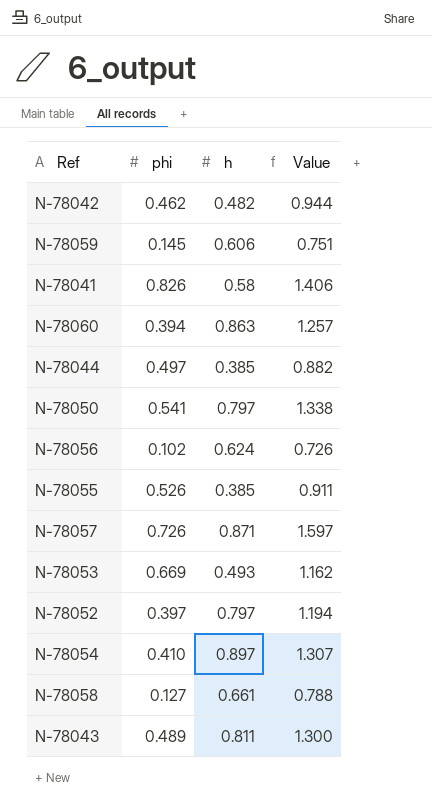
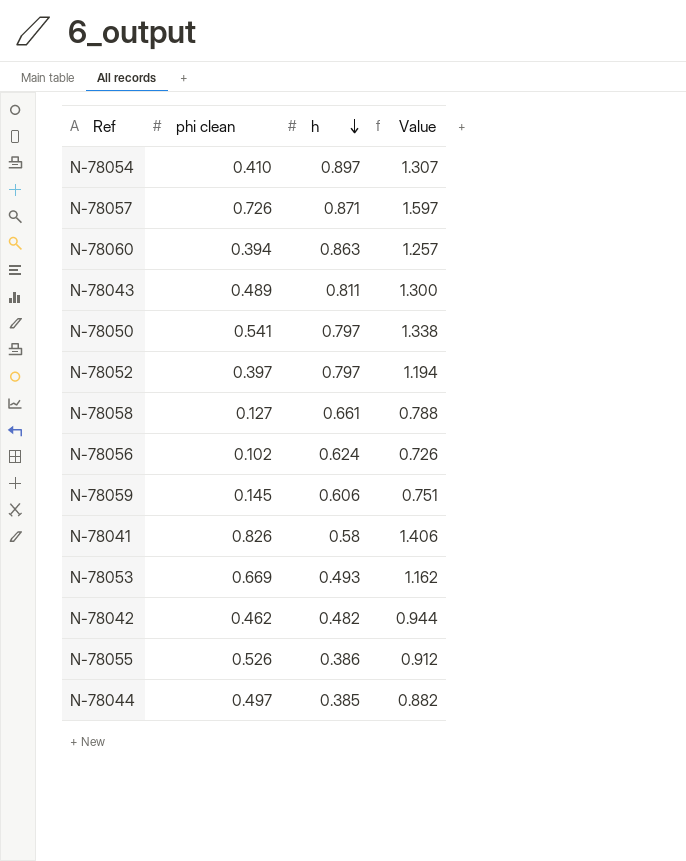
row order: none -> h descending
column name: phi -> phi clean
N-78055 | h: 0.385 -> 0.386
N-78055 | Value: 0.911 -> 0.912

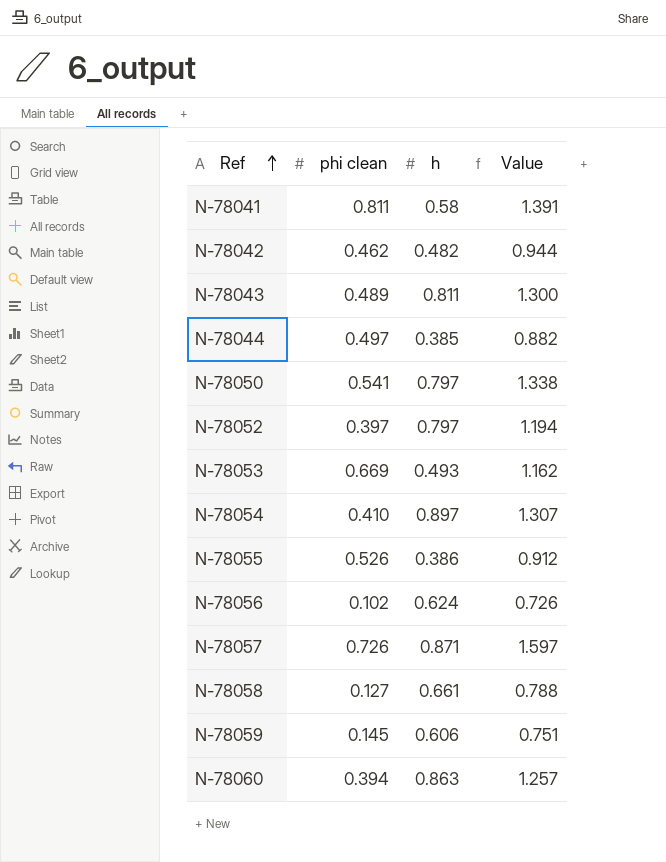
row order: h descending -> Ref ascending
N-78041 | phi clean: 0.826 -> 0.811
N-78041 | Value: 1.406 -> 1.391

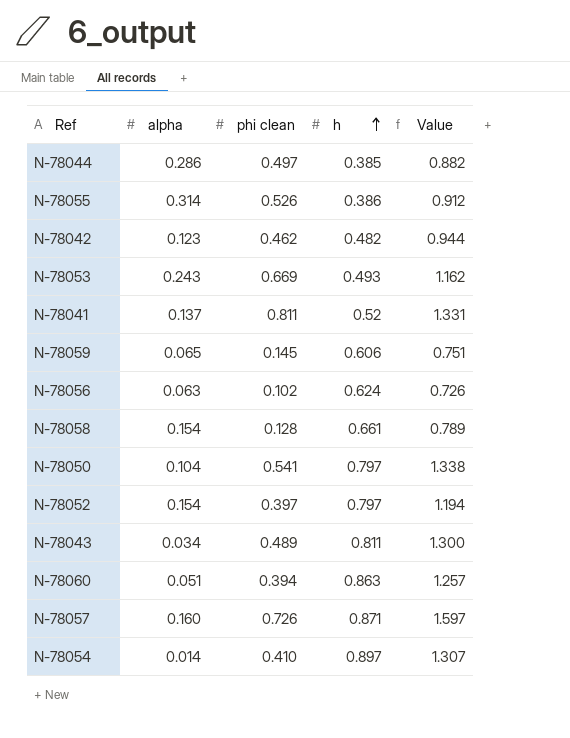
row order: Ref ascending -> h ascending
column alpha | position: none -> 2
N-78041 | h: 0.58 -> 0.52
N-78041 | Value: 1.391 -> 1.331
N-78058 | phi clean: 0.127 -> 0.128
N-78058 | Value: 0.788 -> 0.789

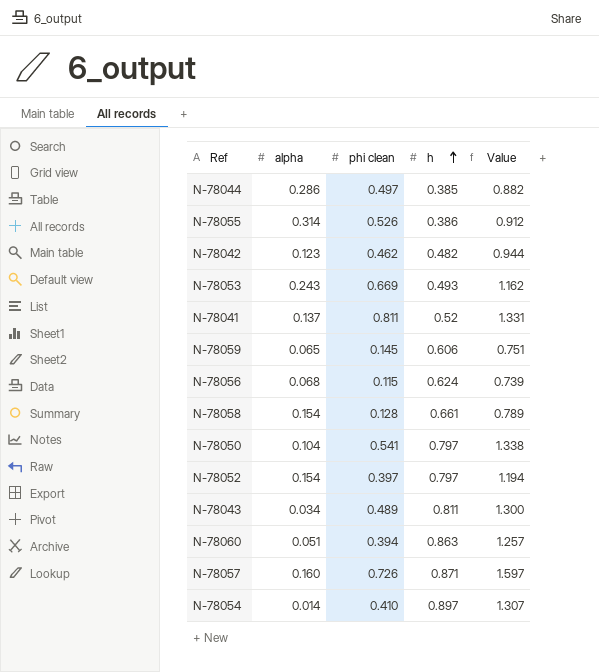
N-78056 | alpha: 0.063 -> 0.068
N-78056 | phi clean: 0.102 -> 0.115
N-78056 | Value: 0.726 -> 0.739

